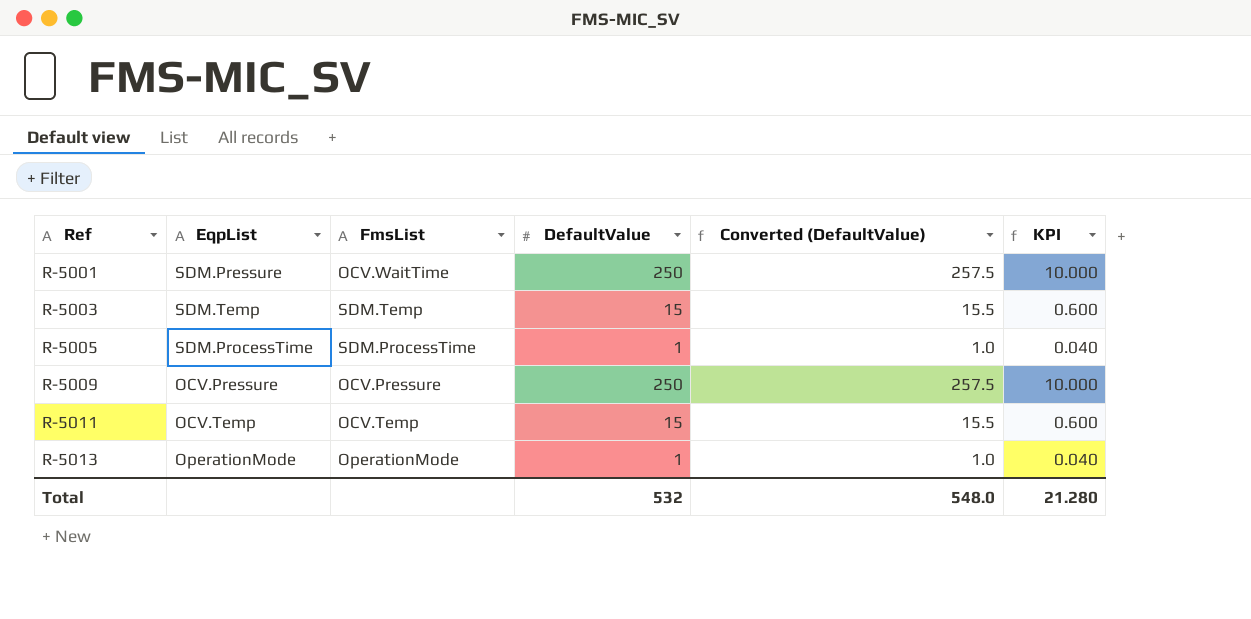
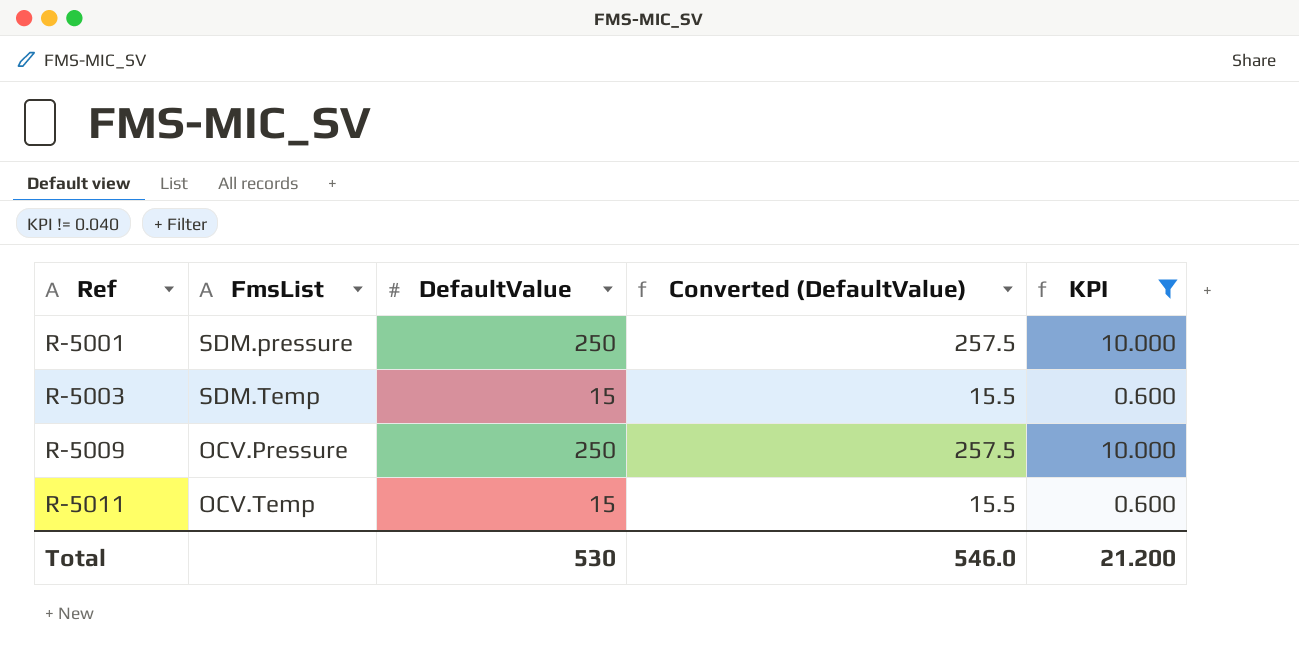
filter: none -> KPI != 0.040
column EqpList | position: 2 -> none
R-5001 | FmsList: OCV.WaitTime -> SDM.pressure
Total | DefaultValue: 532 -> 530
Total | Converted (DefaultValue): 548.0 -> 546.0
Total | KPI: 21.280 -> 21.200

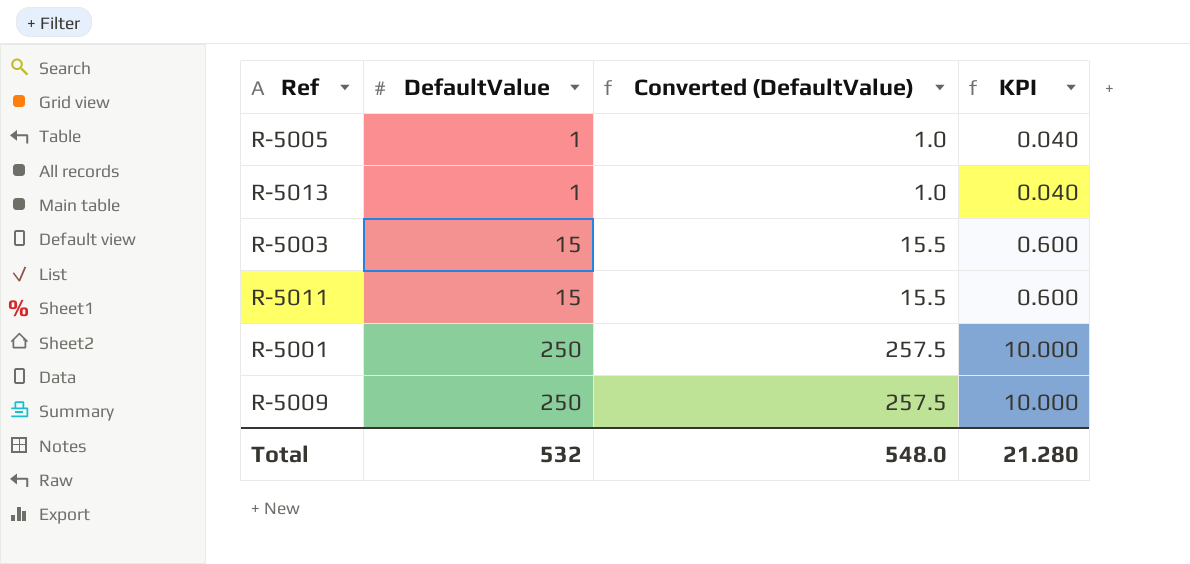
filter: KPI != 0.040 -> none
row order: Ref ascending -> DefaultValue ascending
column FmsList | position: 2 -> none
Total | DefaultValue: 530 -> 532
Total | Converted (DefaultValue): 546.0 -> 548.0
Total | KPI: 21.200 -> 21.280

